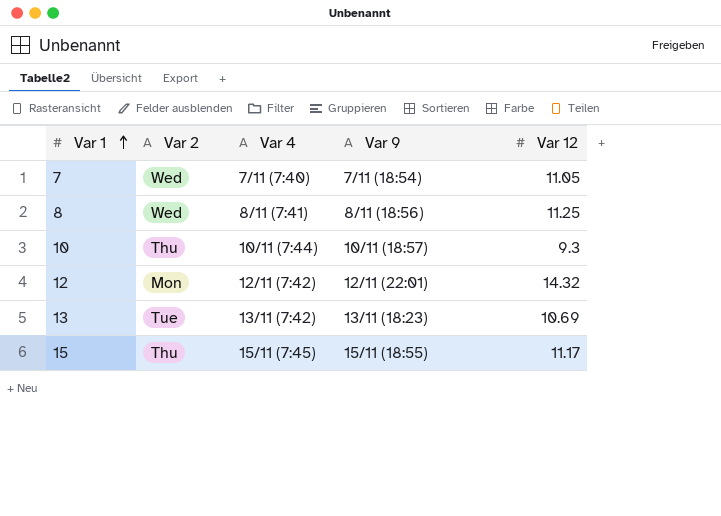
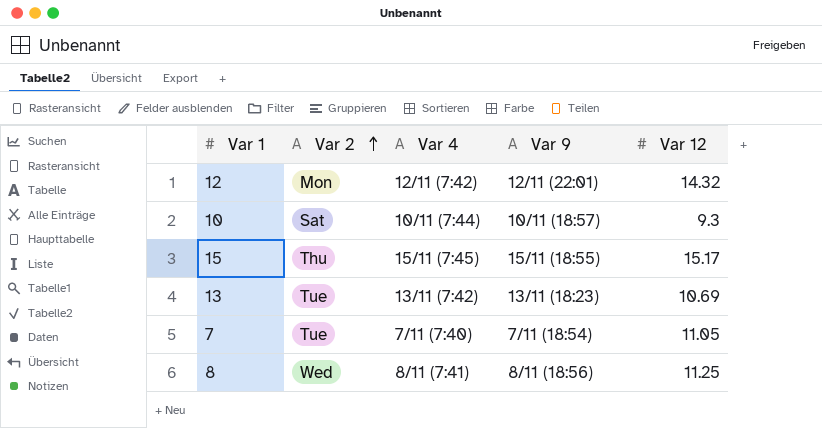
row order: Var 1 ascending -> Var 2 ascending
10 | Var 2: Thu -> Sat
15 | Var 12: 11.17 -> 15.17
7 | Var 2: Wed -> Tue

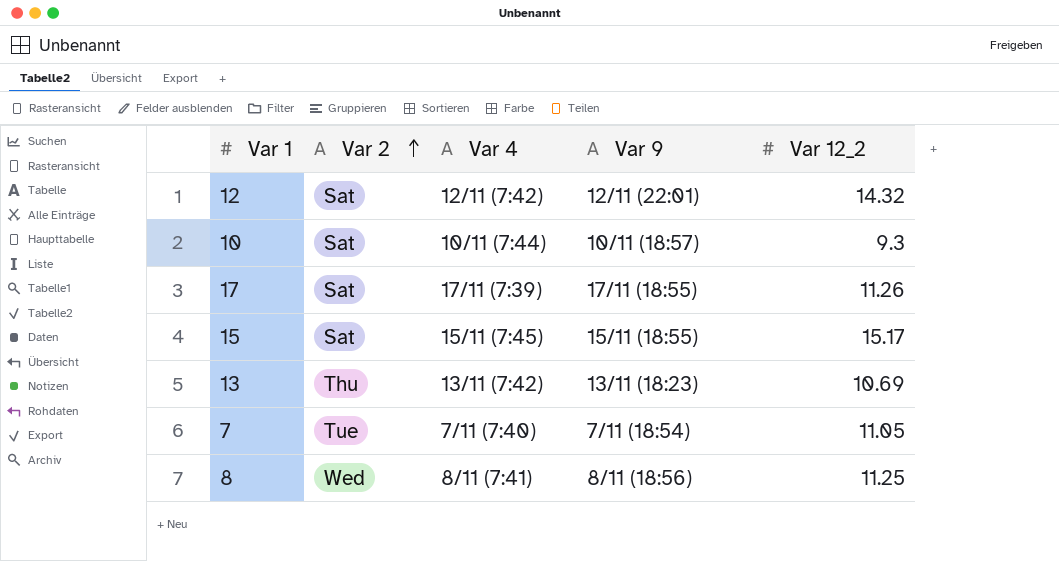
column name: Var 12 -> Var 12_2
12 | Var 2: Mon -> Sat
row 17: none -> Sat | 17/11 (7:39) | 17/11 (18:55) | 11.26
15 | Var 2: Thu -> Sat
13 | Var 2: Tue -> Thu

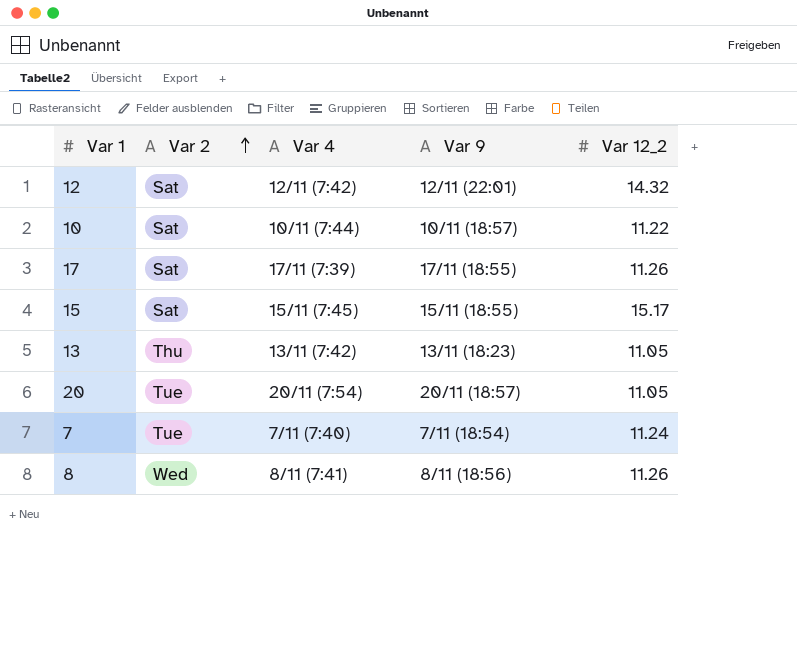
10 | Var 12_2: 9.3 -> 11.22
13 | Var 12_2: 10.69 -> 11.05
row 20: none -> Tue | 20/11 (7:54) | 20/11 (18:57) | 11.05
7 | Var 12_2: 11.05 -> 11.24
8 | Var 12_2: 11.25 -> 11.26

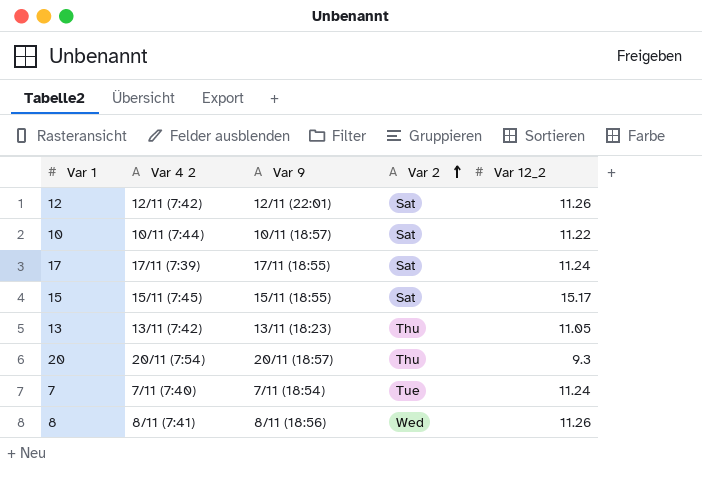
column name: Var 4 -> Var 4 2
column Var 2 | position: 2 -> 4
12 | Var 12_2: 14.32 -> 11.26
17 | Var 12_2: 11.26 -> 11.24
20 | Var 2: Tue -> Thu
20 | Var 12_2: 11.05 -> 9.3

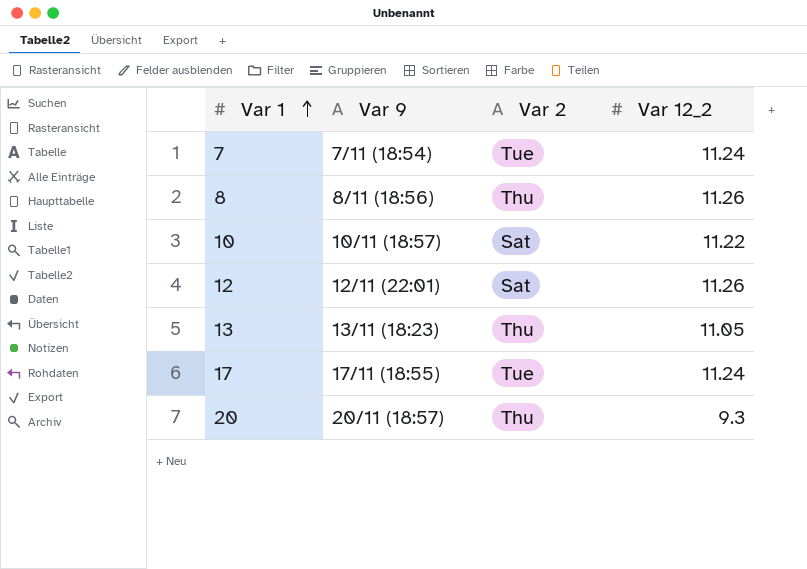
row order: Var 2 ascending -> Var 1 ascending
column Var 4 2 | position: 2 -> none
row 15: 15/11 (7:45) | 15/11 (18:55) | Sat | 15.17 -> none
8 | Var 2: Wed -> Thu
17 | Var 2: Sat -> Tue

